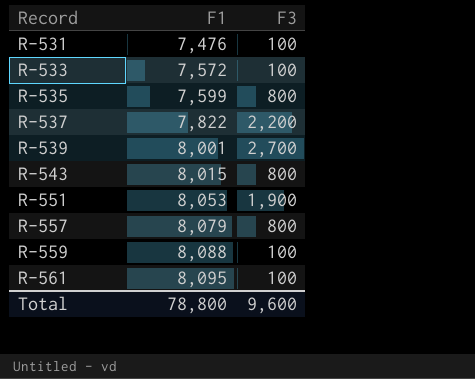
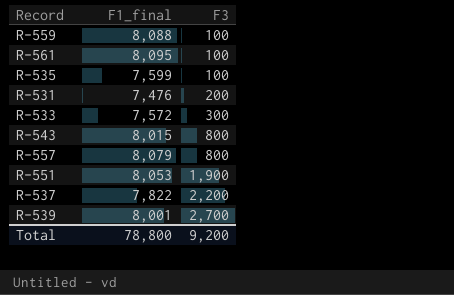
row order: Record ascending -> F3 ascending
column name: F1 -> F1_final
R-535 | F3: 800 -> 100
R-531 | F3: 100 -> 200
R-533 | F3: 100 -> 300
Total | F3: 9,600 -> 9,200

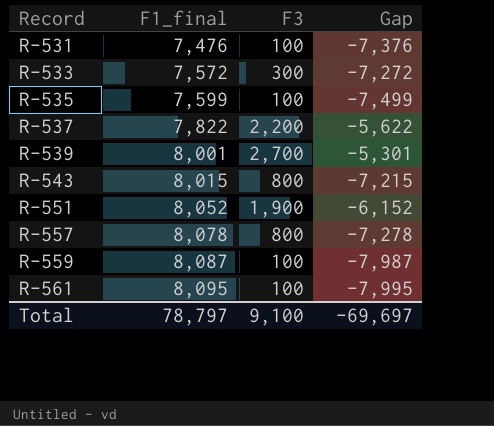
row order: F3 ascending -> Record ascending
column Gap | formula: none -> [F3] - [F1_final]
R-531 | F3: 200 -> 100
R-551 | F1_final: 8,053 -> 8,052
R-557 | F1_final: 8,079 -> 8,078
R-559 | F1_final: 8,088 -> 8,087
Total | F1_final: 78,800 -> 78,797
Total | F3: 9,200 -> 9,100

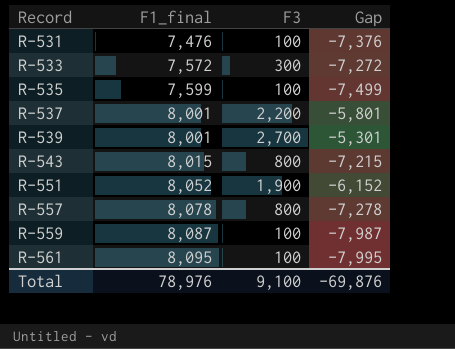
R-537 | F1_final: 7,822 -> 8,001
R-537 | Gap: -5,622 -> -5,801
Total | F1_final: 78,797 -> 78,976
Total | Gap: -69,697 -> -69,876

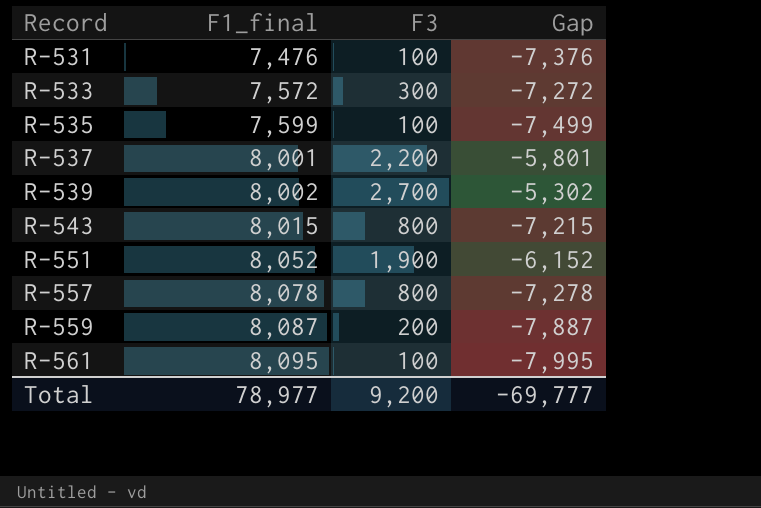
R-539 | F1_final: 8,001 -> 8,002
R-539 | Gap: -5,301 -> -5,302
R-559 | F3: 100 -> 200
R-559 | Gap: -7,987 -> -7,887
Total | F1_final: 78,976 -> 78,977
Total | F3: 9,100 -> 9,200
Total | Gap: -69,876 -> -69,777

